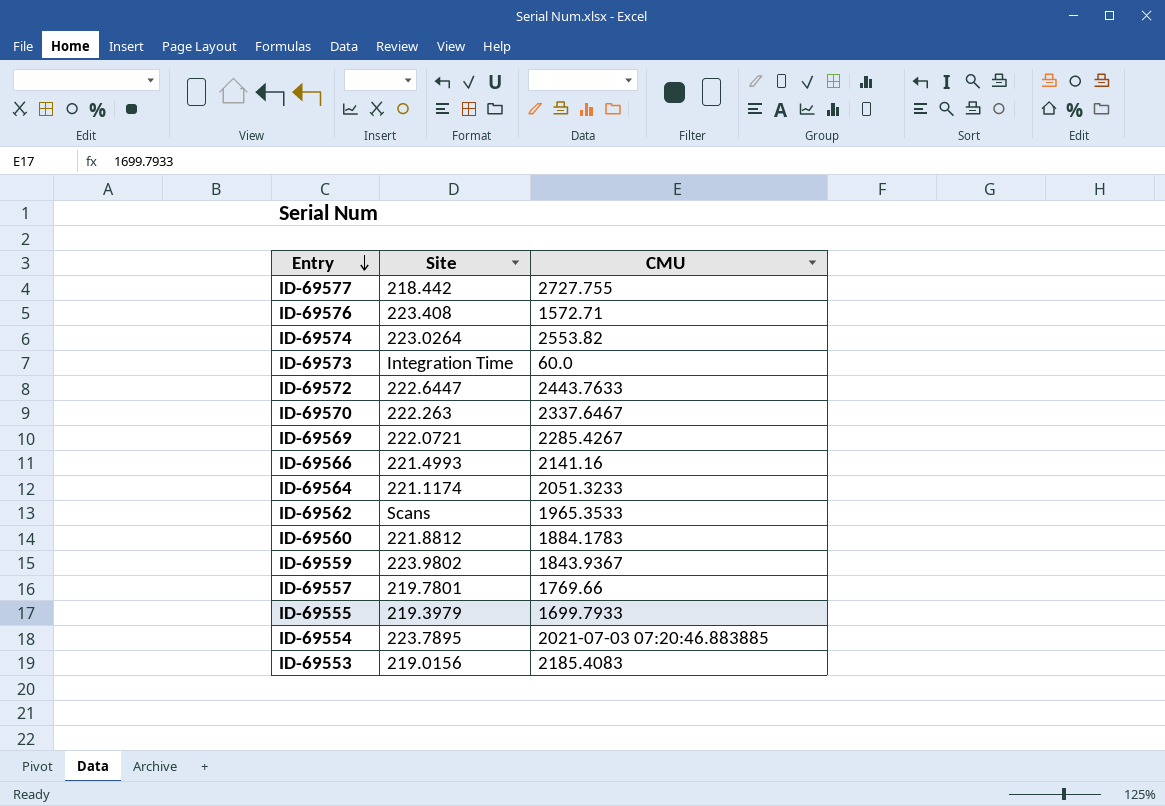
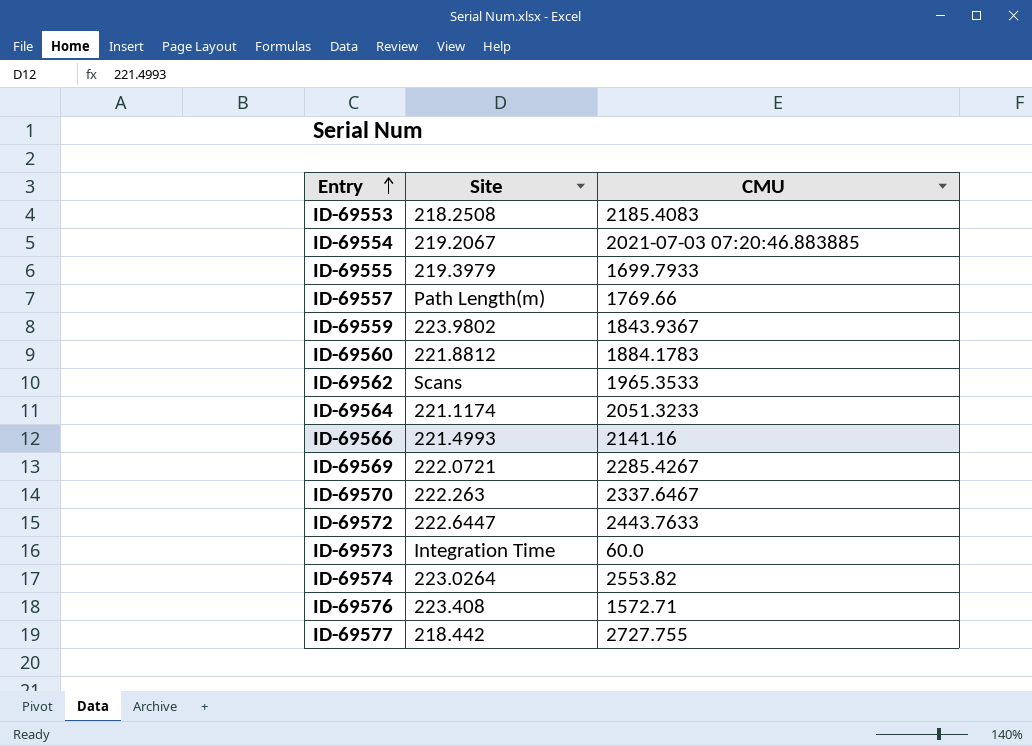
row order: Entry descending -> Entry ascending
ID-69553 | Site: 219.0156 -> 218.2508
ID-69554 | Site: 223.7895 -> 219.2067
ID-69557 | Site: 219.7801 -> Path Length(m)

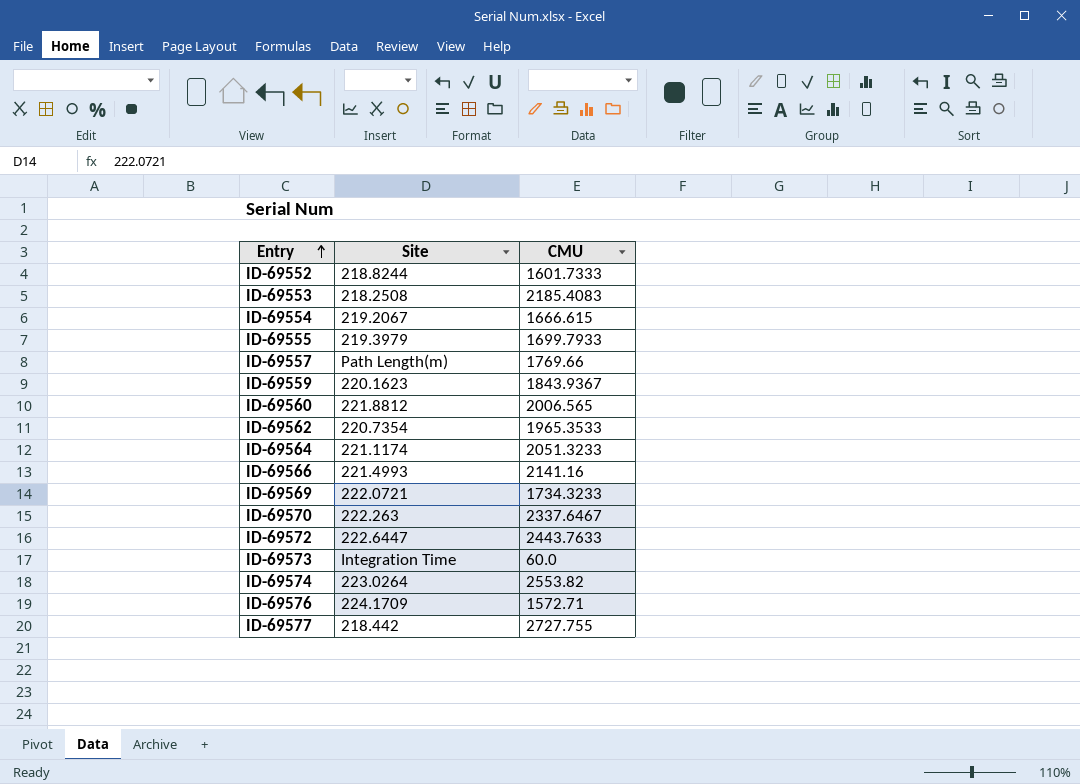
row ID-69552: none -> 218.8244 | 1601.7333
ID-69554 | CMU: 2021-07-03 07:20:46.883885 -> 1666.615
ID-69559 | Site: 223.9802 -> 220.1623
ID-69560 | CMU: 1884.1783 -> 2006.565
ID-69562 | Site: Scans -> 220.7354
ID-69569 | CMU: 2285.4267 -> 1734.3233
ID-69576 | Site: 223.408 -> 224.1709

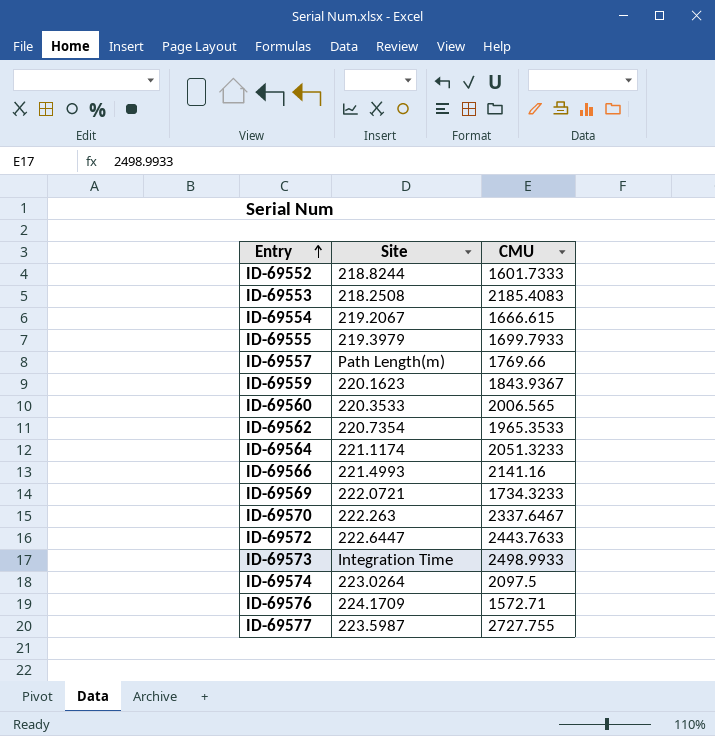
ID-69560 | Site: 221.8812 -> 220.3533
ID-69573 | CMU: 60.0 -> 2498.9933
ID-69574 | CMU: 2553.82 -> 2097.5
ID-69577 | Site: 218.442 -> 223.5987

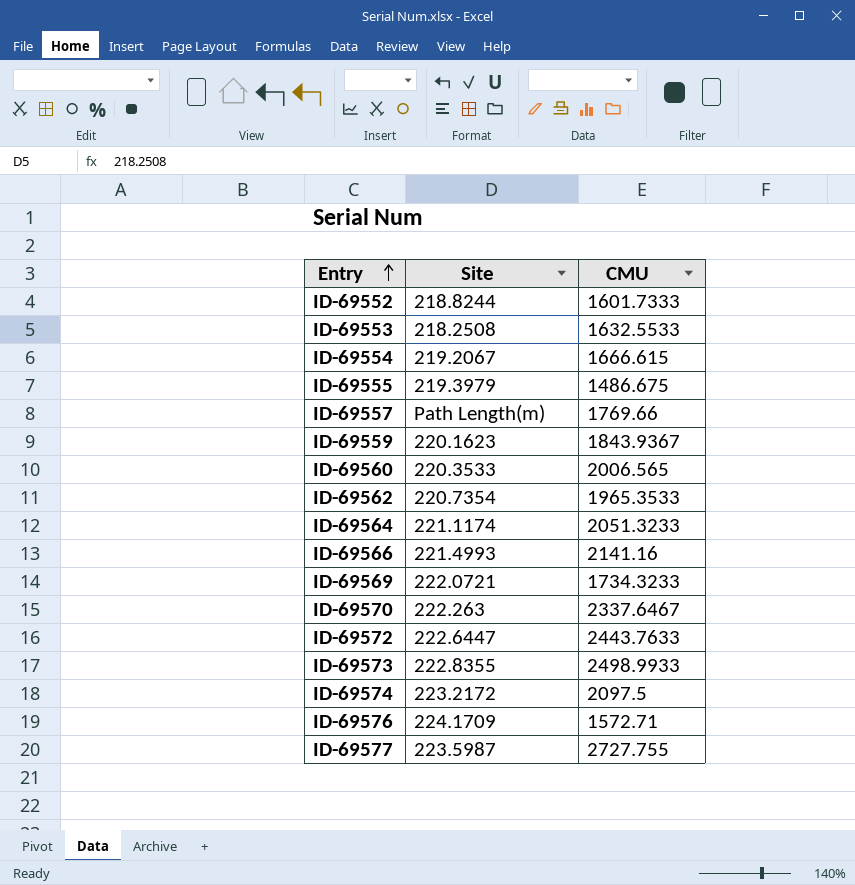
ID-69553 | CMU: 2185.4083 -> 1632.5533
ID-69555 | CMU: 1699.7933 -> 1486.675
ID-69573 | Site: Integration Time -> 222.8355
ID-69574 | Site: 223.0264 -> 223.2172

